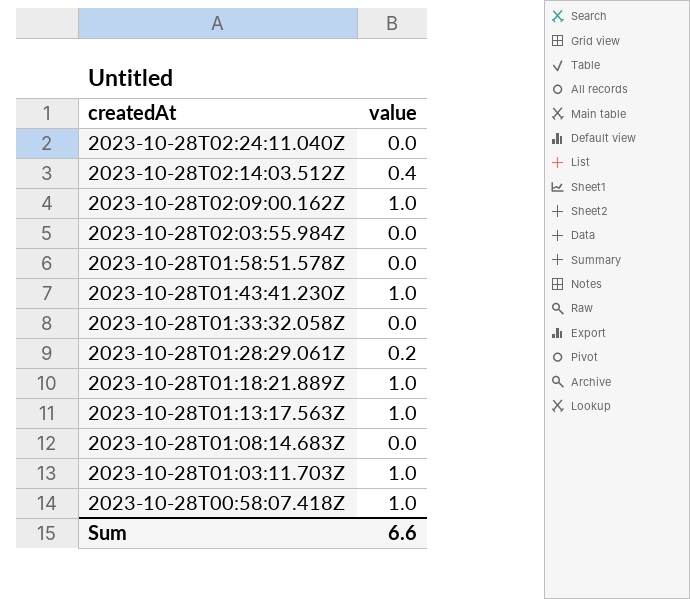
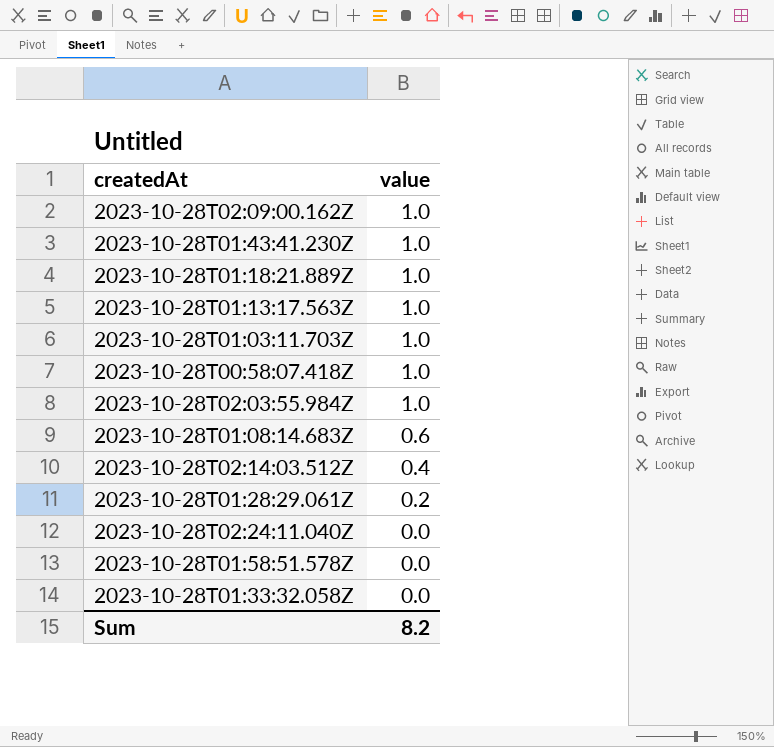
row order: createdAt descending -> value descending
2023-10-28T02:03:55.984Z | value: 0.0 -> 1.0
2023-10-28T01:08:14.683Z | value: 0.0 -> 0.6
Sum | value: 6.6 -> 8.2

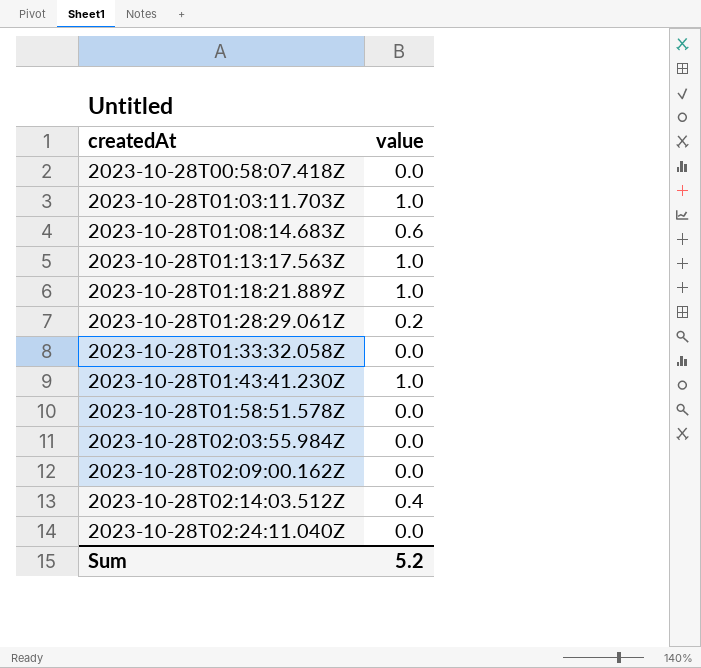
row order: value descending -> createdAt ascending
2023-10-28T00:58:07.418Z | value: 1.0 -> 0.0
2023-10-28T02:03:55.984Z | value: 1.0 -> 0.0
2023-10-28T02:09:00.162Z | value: 1.0 -> 0.0
Sum | value: 8.2 -> 5.2

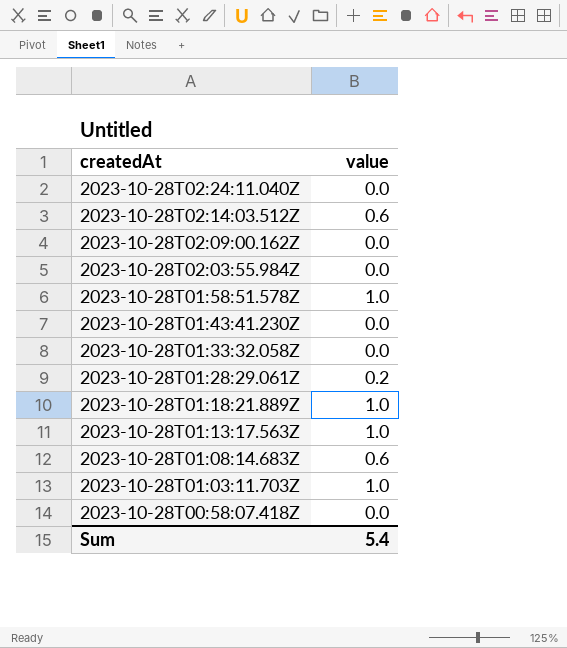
row order: createdAt ascending -> createdAt descending
2023-10-28T02:14:03.512Z | value: 0.4 -> 0.6
2023-10-28T01:58:51.578Z | value: 0.0 -> 1.0
2023-10-28T01:43:41.230Z | value: 1.0 -> 0.0
Sum | value: 5.2 -> 5.4

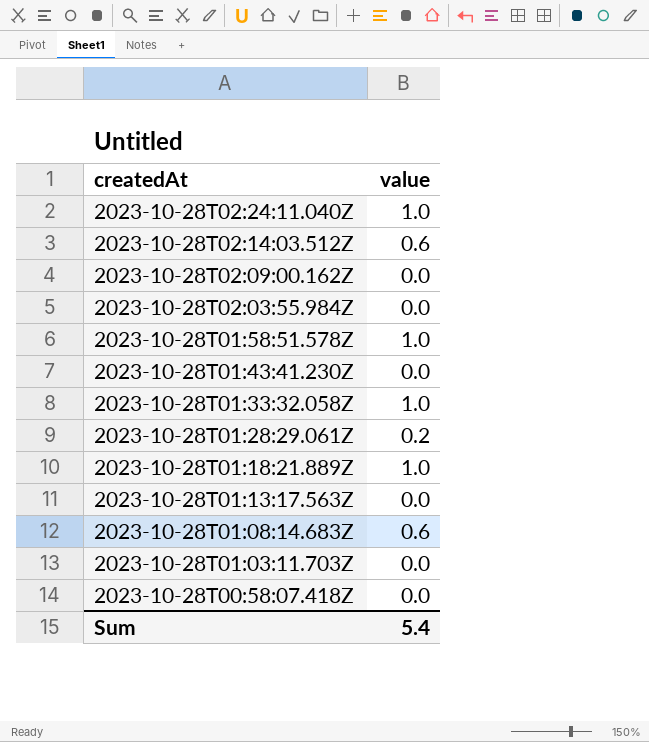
2023-10-28T02:24:11.040Z | value: 0.0 -> 1.0
2023-10-28T01:33:32.058Z | value: 0.0 -> 1.0
2023-10-28T01:13:17.563Z | value: 1.0 -> 0.0
2023-10-28T01:03:11.703Z | value: 1.0 -> 0.0

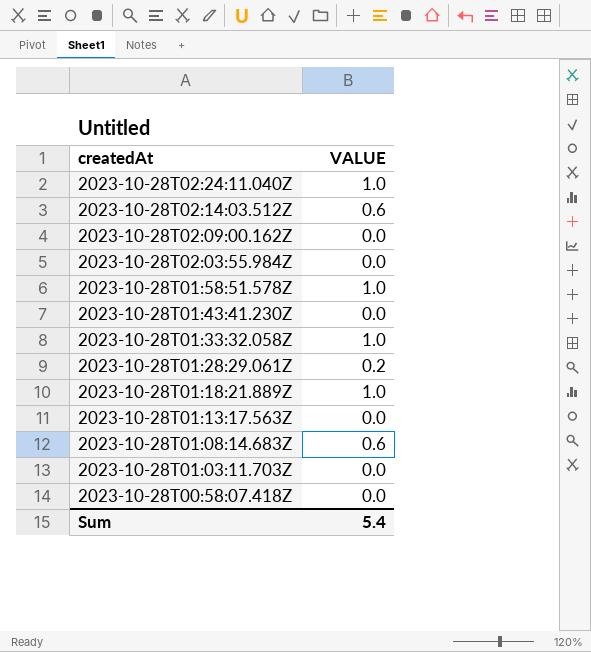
column name: value -> VALUE

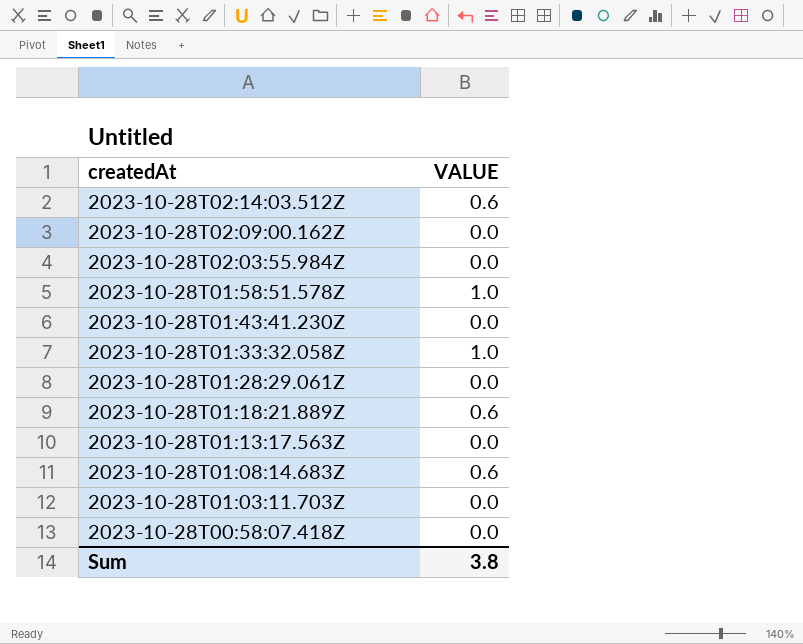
row 2023-10-28T02:24:11.040Z: 1.0 -> none
2023-10-28T01:28:29.061Z | VALUE: 0.2 -> 0.0
2023-10-28T01:18:21.889Z | VALUE: 1.0 -> 0.6
Sum | VALUE: 5.4 -> 3.8

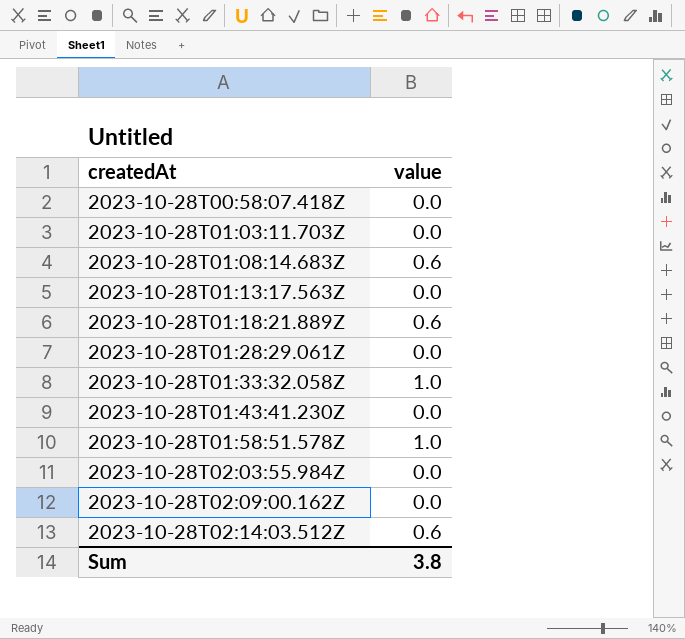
row order: createdAt descending -> createdAt ascending
column name: VALUE -> value

